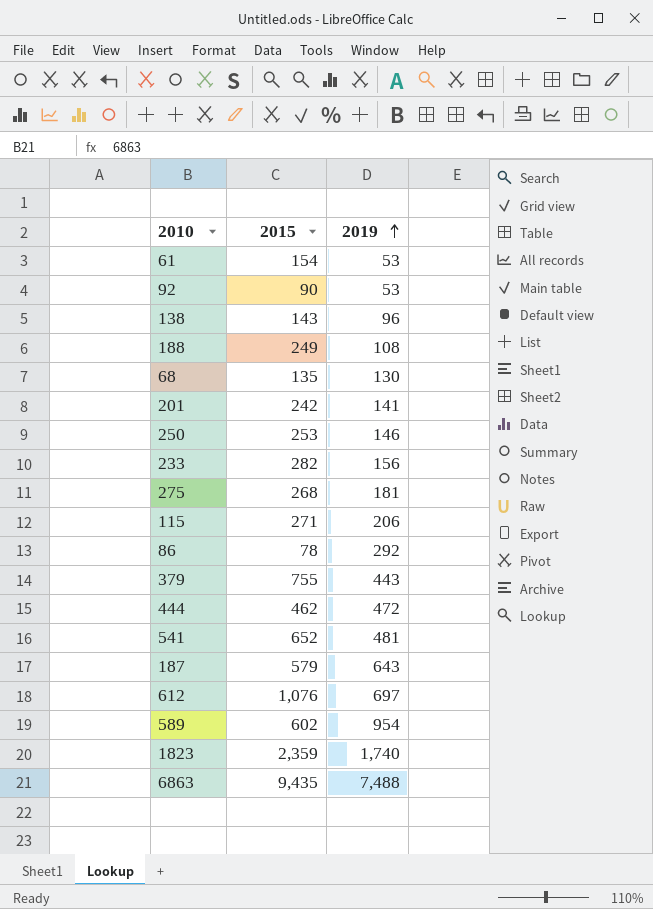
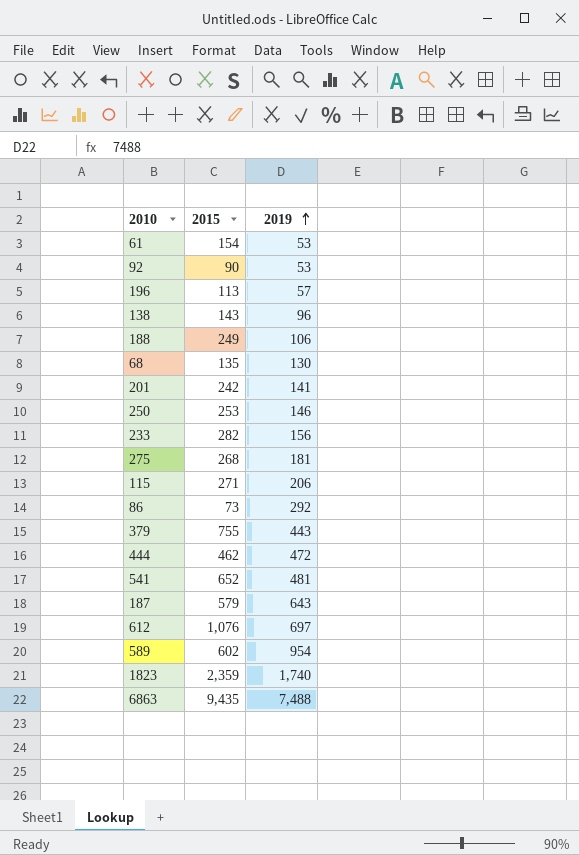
row 196: none -> 113 | 57
188 | 2019: 108 -> 106
86 | 2015: 78 -> 73

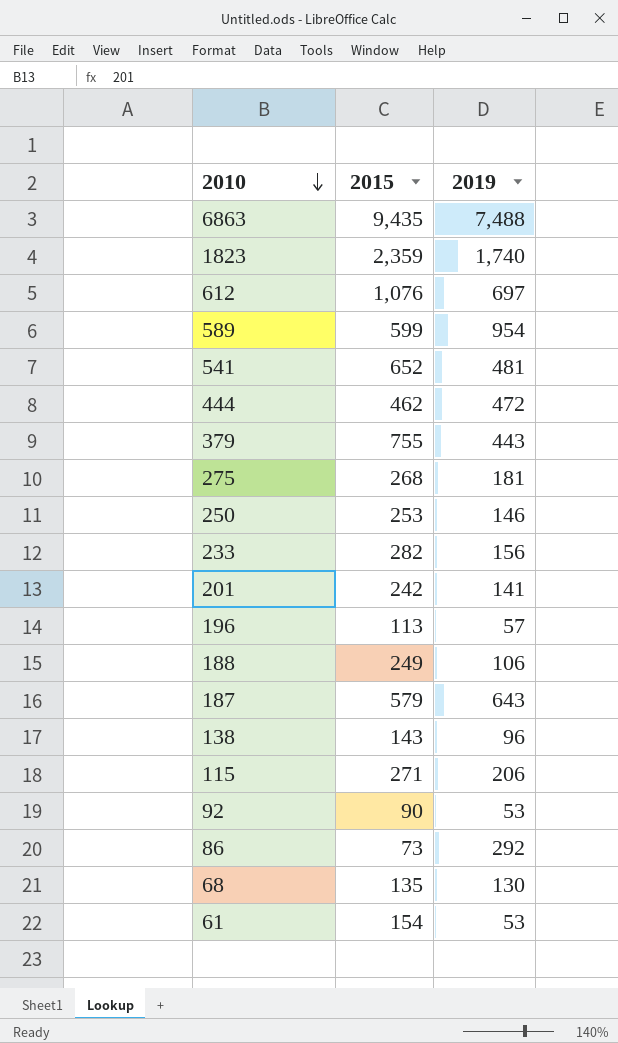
row order: 2019 ascending -> 2010 descending
589 | 2015: 602 -> 599

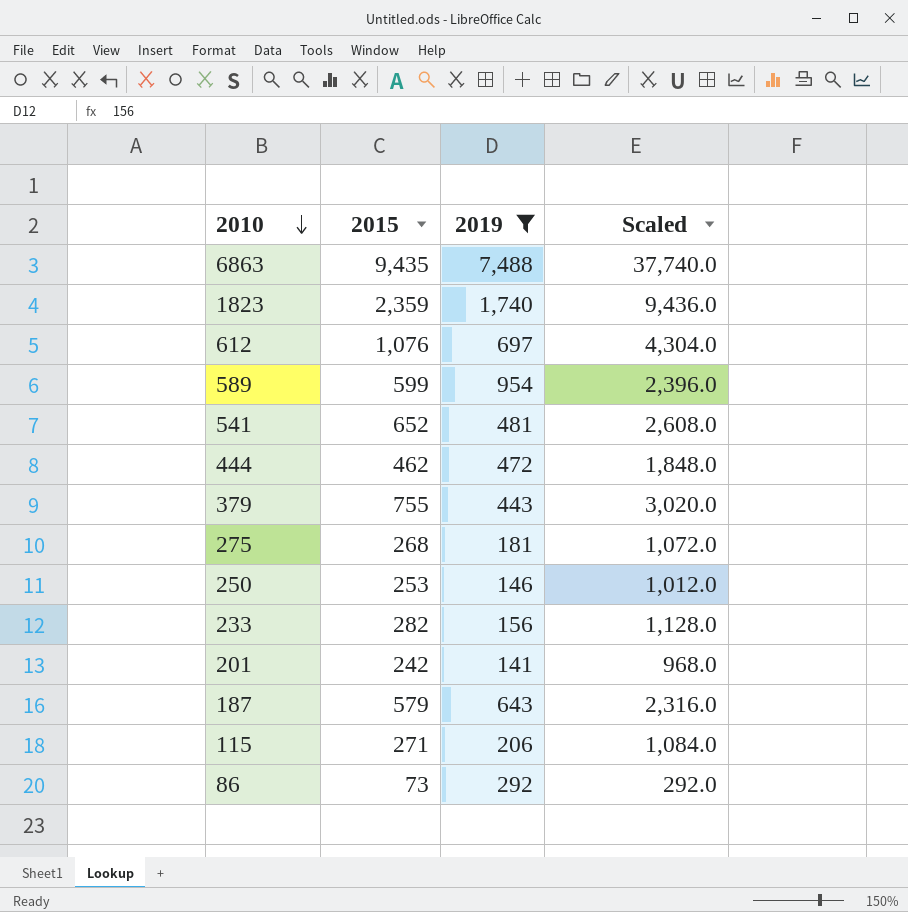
filter: none -> 2019 >= 141
column Scaled | formula: none -> [2015] * 4

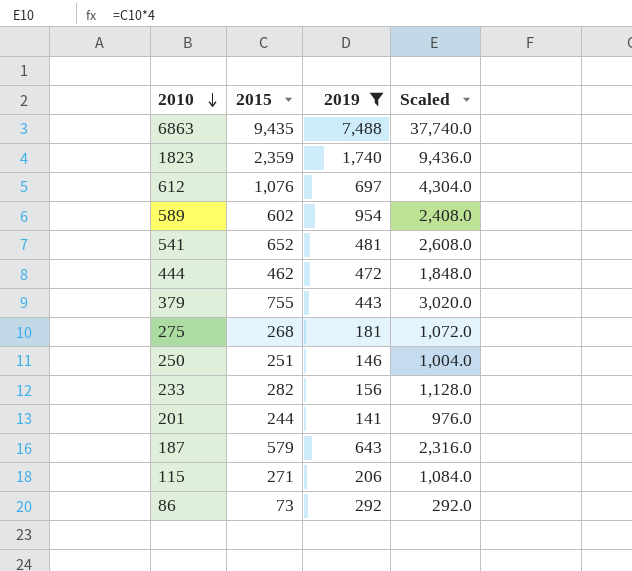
589 | 2015: 599 -> 602
589 | Scaled: 2,396.0 -> 2,408.0
250 | 2015: 253 -> 251
250 | Scaled: 1,012.0 -> 1,004.0
201 | 2015: 242 -> 244
201 | Scaled: 968.0 -> 976.0

